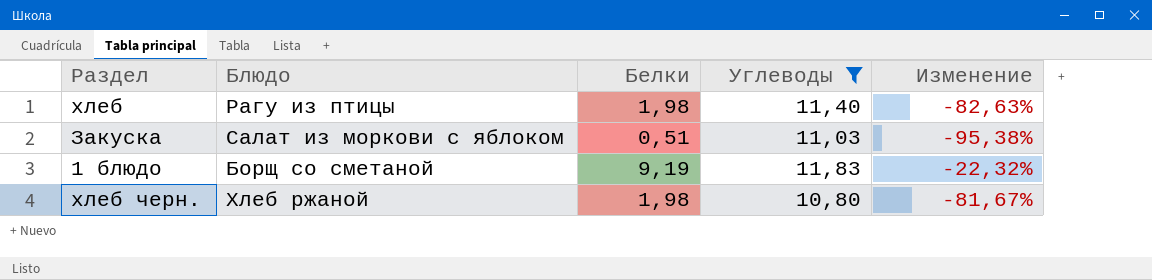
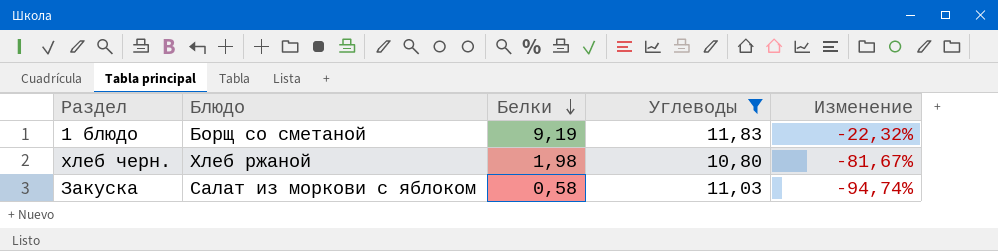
row order: none -> Белки descending
row хлеб: Рагу из птицы | 1,98 | 11,40 | -82,63% -> none
Закуска | Белки: 0,51 -> 0,58
Закуска | Изменение: -95,38% -> -94,74%

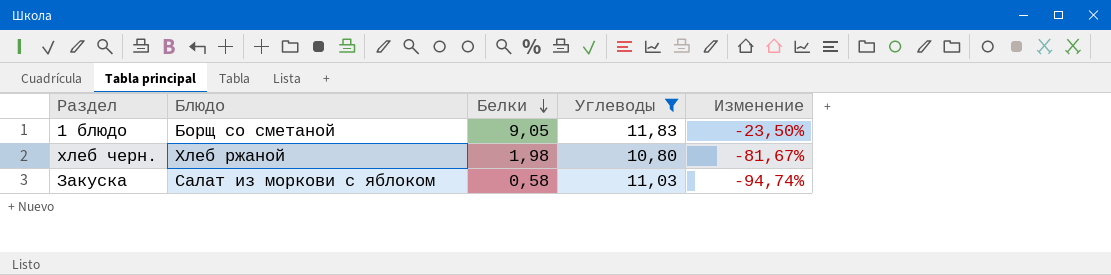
1 блюдо | Белки: 9,19 -> 9,05
1 блюдо | Изменение: -22,32% -> -23,50%

